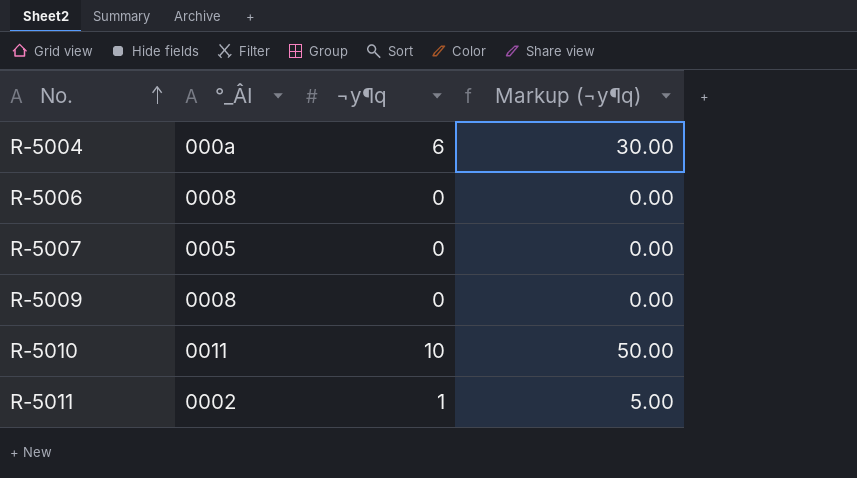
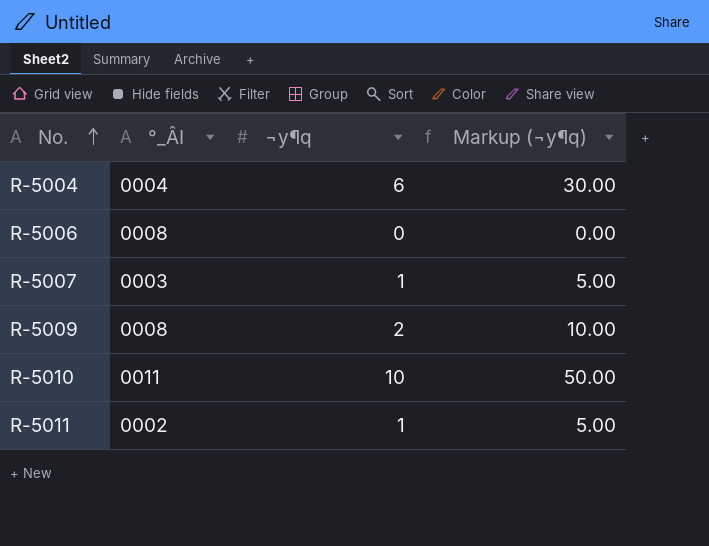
R-5004 | °_ÂI: 000a -> 0004
R-5007 | °_ÂI: 0005 -> 0003
R-5007 | ¬y¶q: 0 -> 1
R-5007 | Markup (¬y¶q): 0.00 -> 5.00
R-5009 | ¬y¶q: 0 -> 2
R-5009 | Markup (¬y¶q): 0.00 -> 10.00

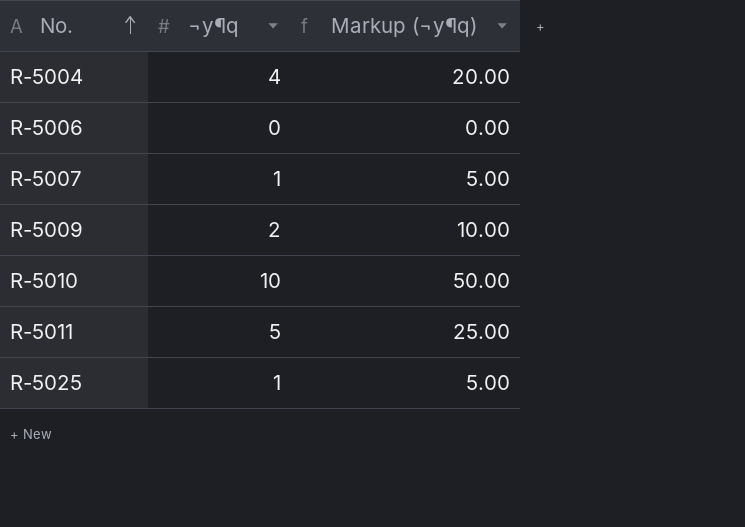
column °_ÂI | position: 2 -> none
R-5004 | ¬y¶q: 6 -> 4
R-5004 | Markup (¬y¶q): 30.00 -> 20.00
R-5011 | ¬y¶q: 1 -> 5
R-5011 | Markup (¬y¶q): 5.00 -> 25.00
row R-5025: none -> 1 | 5.00

